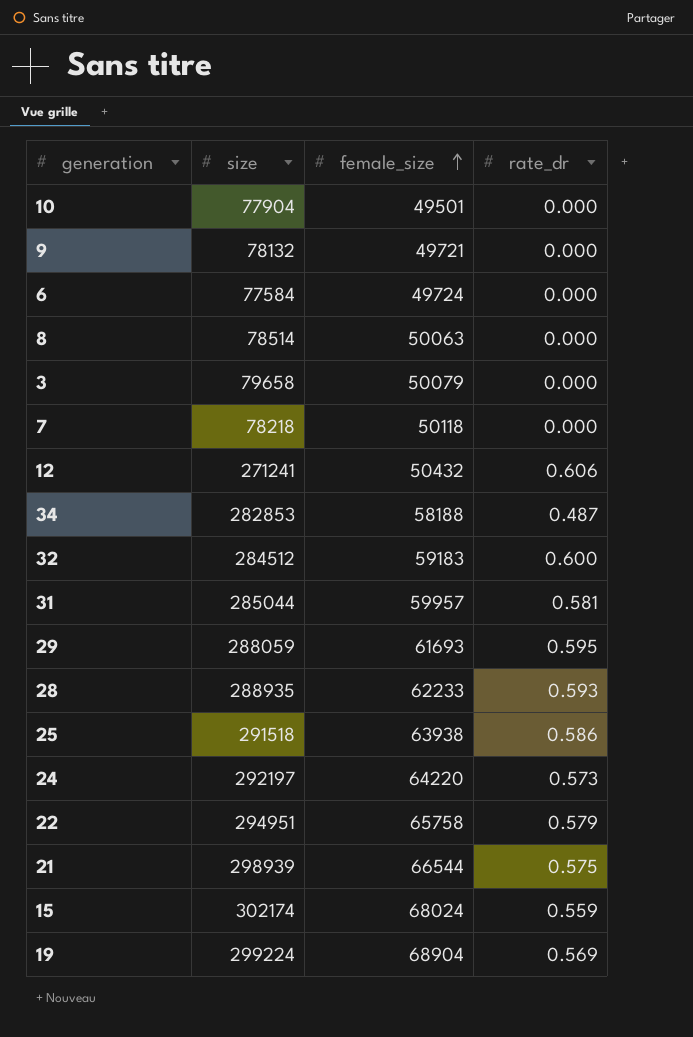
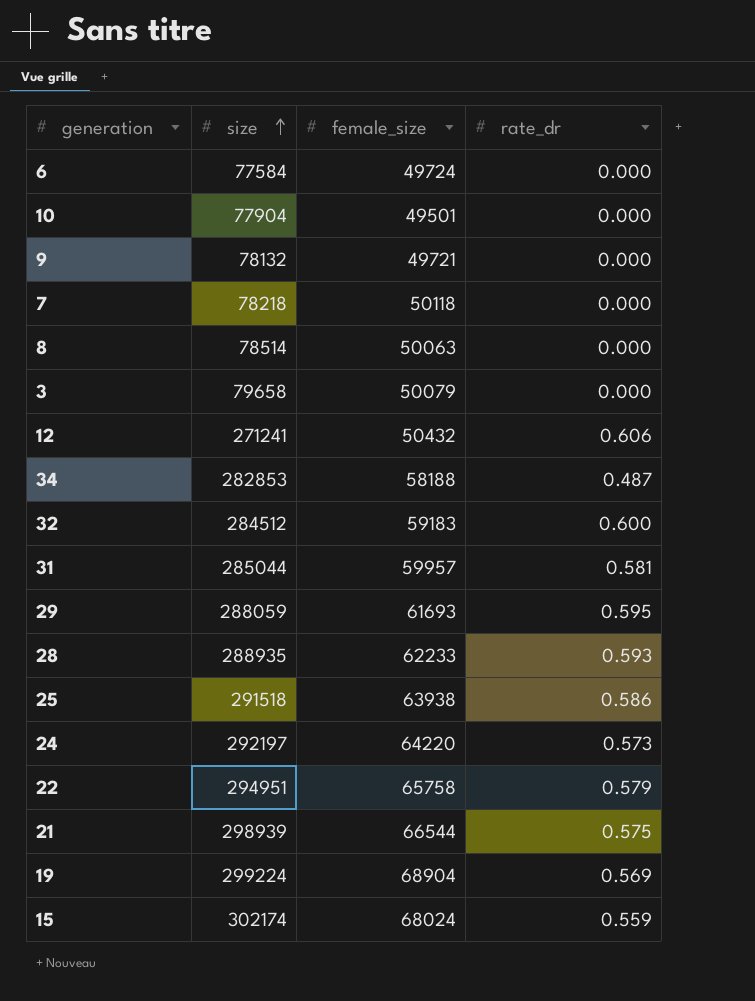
row order: female_size ascending -> size ascending

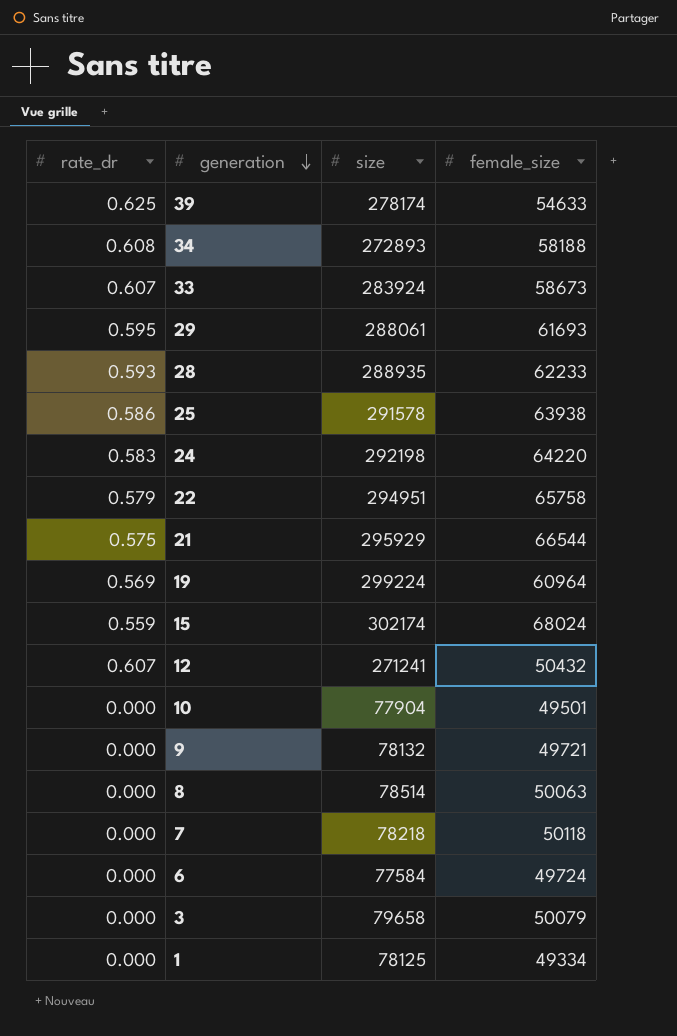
row order: size ascending -> generation descending
column rate_dr | position: 4 -> 1
row 32: 284512 | 59183 | 0.600 -> none
row 31: 285044 | 59957 | 0.581 -> none
row 39: none -> 0.625 | 278174 | 54633
34 | rate_dr: 0.487 -> 0.608
34 | size: 282853 -> 272893
row 33: none -> 0.607 | 283924 | 58673
29 | size: 288059 -> 288061
25 | size: 291518 -> 291578
24 | rate_dr: 0.573 -> 0.583
24 | size: 292197 -> 292198
21 | size: 298939 -> 295929
19 | female_size: 68904 -> 60964
12 | rate_dr: 0.606 -> 0.607
row 1: none -> 0.000 | 78125 | 49334

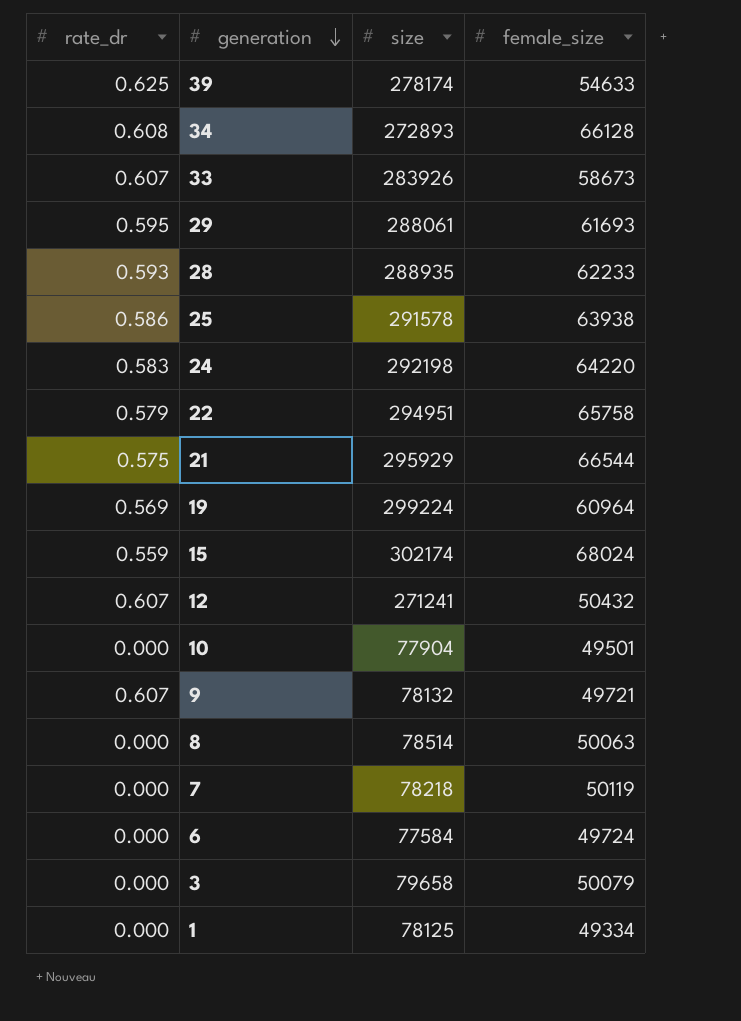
34 | female_size: 58188 -> 66128
33 | size: 283924 -> 283926
9 | rate_dr: 0.000 -> 0.607
7 | female_size: 50118 -> 50119

